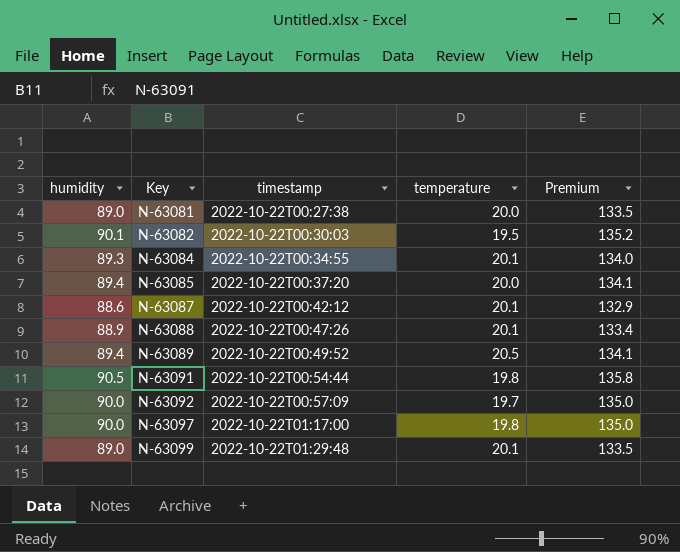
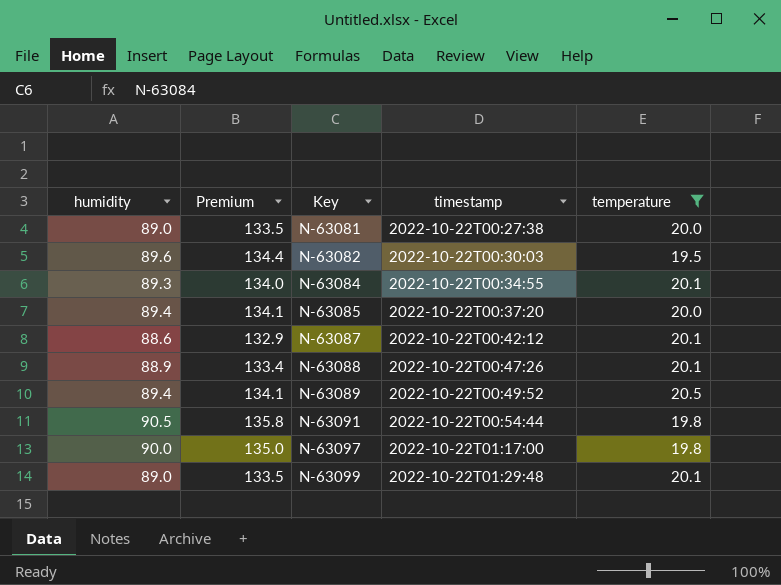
filter: none -> temperature != 19.7
column Premium | position: 5 -> 2
N-63082 | humidity: 90.1 -> 89.6
N-63082 | Premium: 135.2 -> 134.4

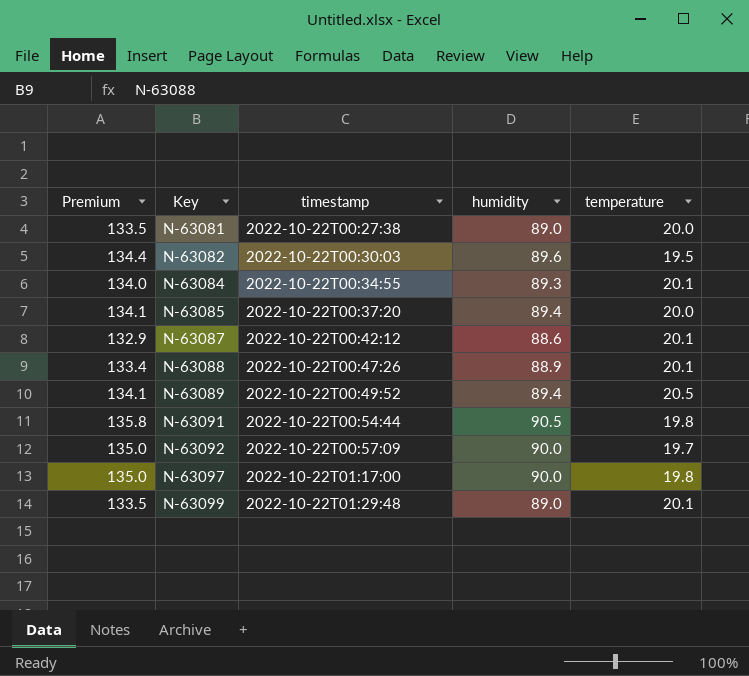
filter: temperature != 19.7 -> none
column humidity | position: 1 -> 4

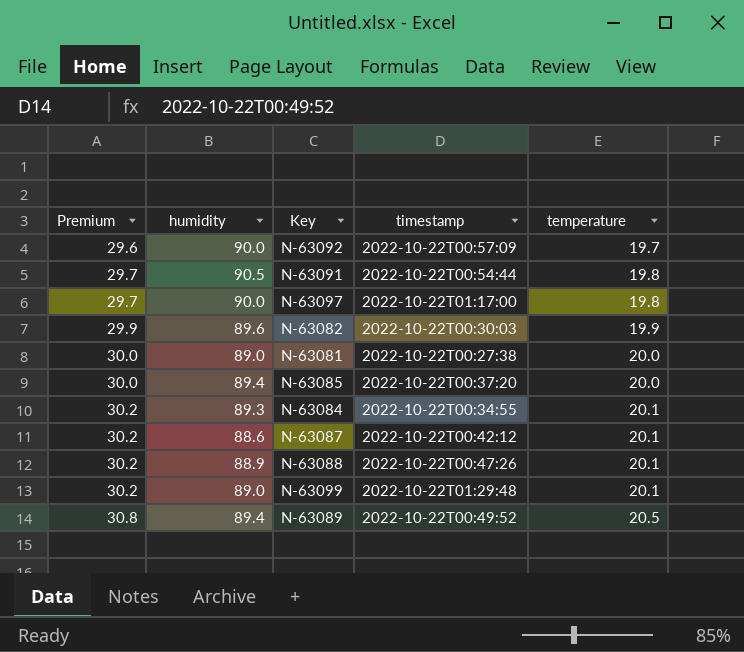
row order: Key ascending -> Premium ascending
column Premium | formula: [humidity] * 1.5 -> [temperature] * 1.5
column humidity | position: 4 -> 2
N-63082 | temperature: 19.5 -> 19.9

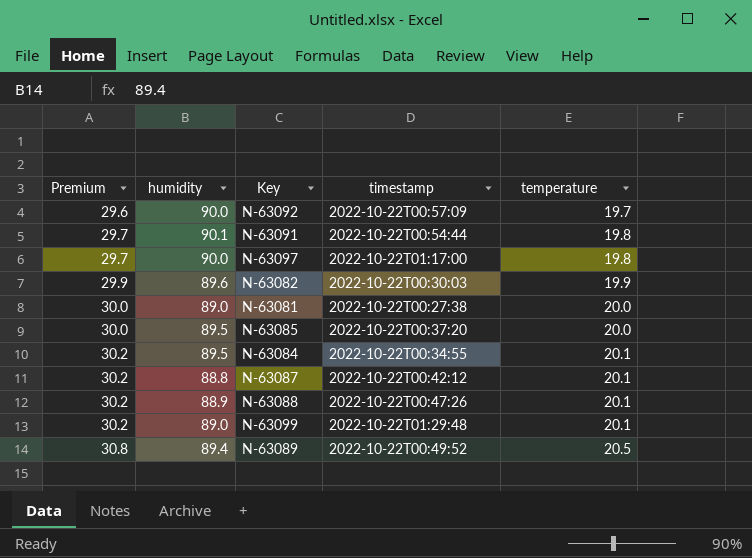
N-63091 | humidity: 90.5 -> 90.1
N-63085 | humidity: 89.4 -> 89.5
N-63084 | humidity: 89.3 -> 89.5
N-63087 | humidity: 88.6 -> 88.8

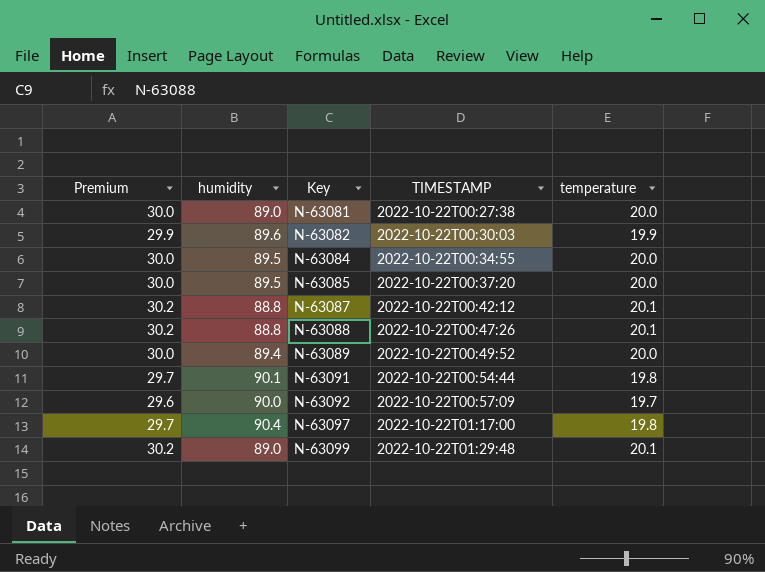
row order: Premium ascending -> Key ascending
column name: timestamp -> TIMESTAMP
N-63084 | Premium: 30.2 -> 30.0
N-63084 | temperature: 20.1 -> 20.0
N-63088 | humidity: 88.9 -> 88.8
N-63089 | Premium: 30.8 -> 30.0
N-63089 | temperature: 20.5 -> 20.0
N-63097 | humidity: 90.0 -> 90.4

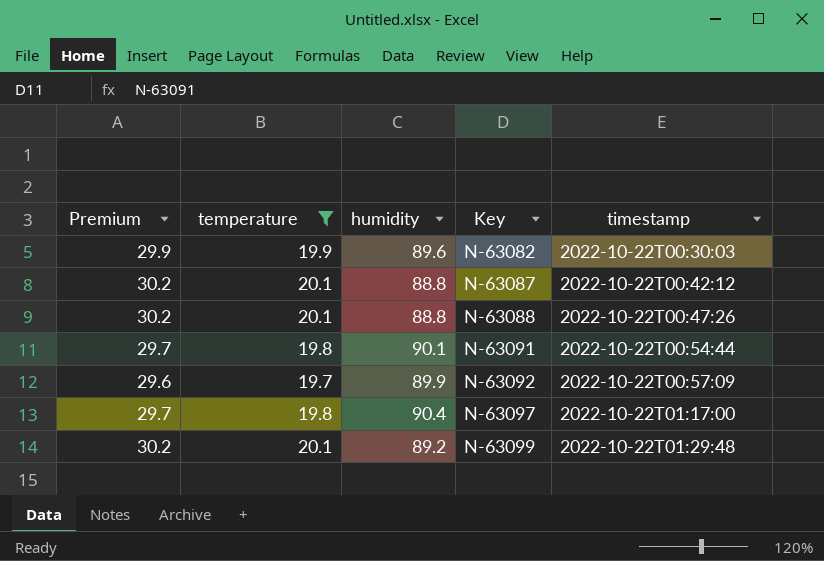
filter: none -> temperature != 20.0
column temperature | position: 5 -> 2
column name: TIMESTAMP -> timestamp
N-63092 | humidity: 90.0 -> 89.9
N-63099 | humidity: 89.0 -> 89.2

